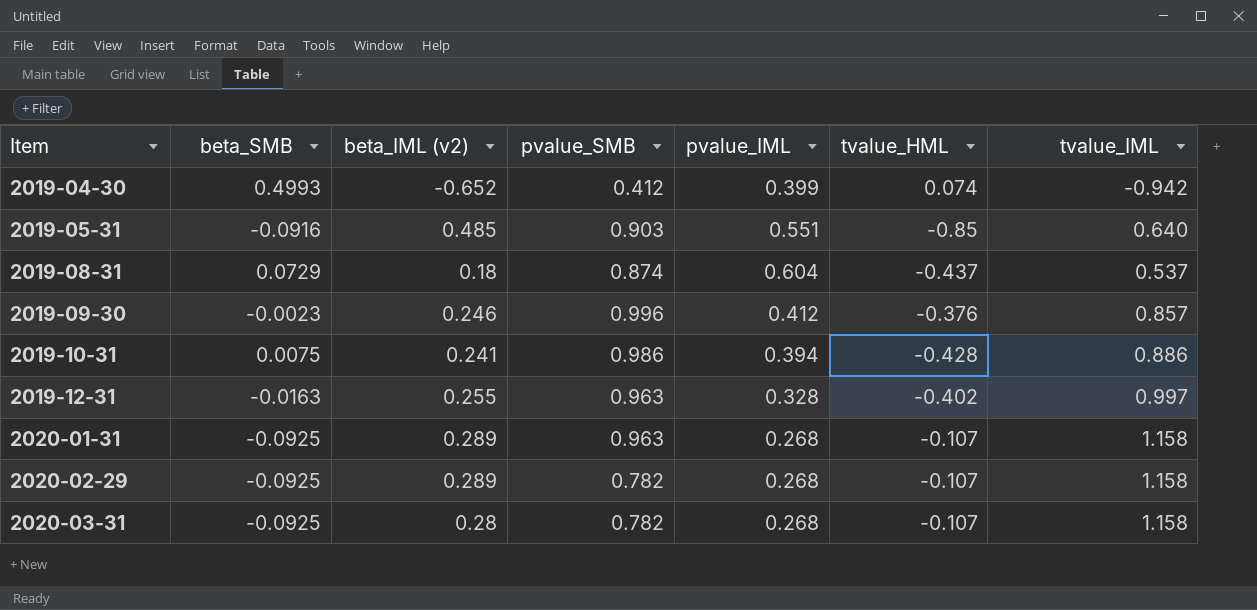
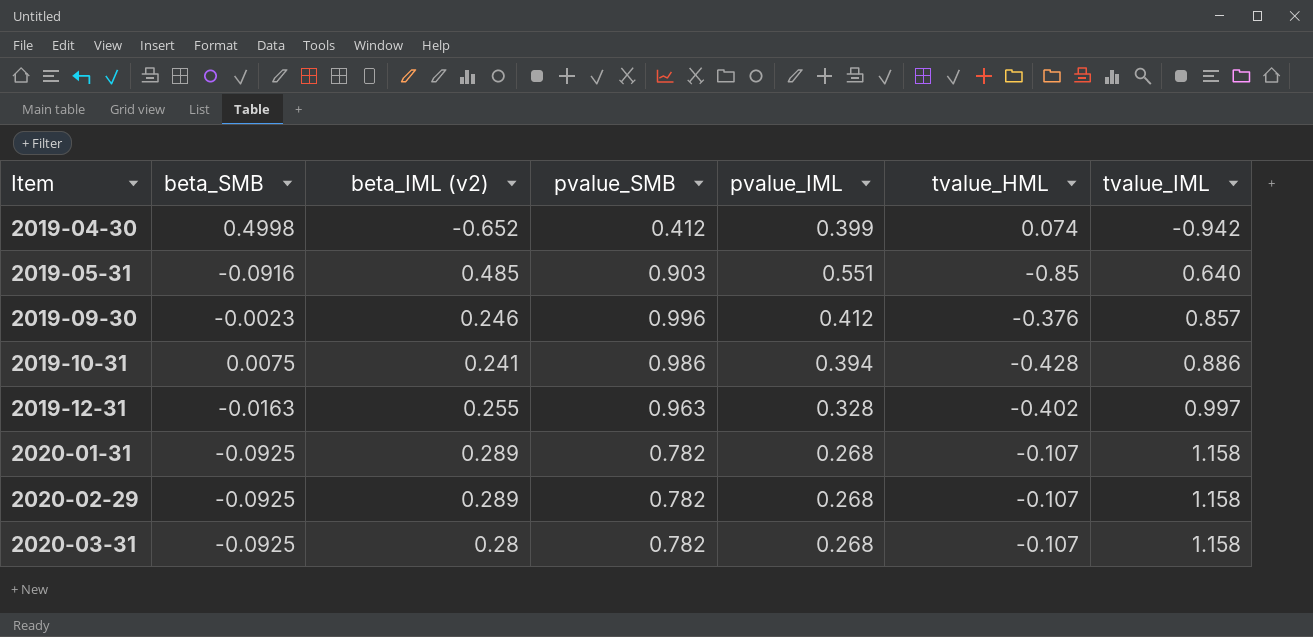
row 2019-08-31: 0.0729 | 0.18 | 0.874 | 0.604 | -0.437 | 0.537 -> none
2019-04-30 | beta_SMB: 0.4993 -> 0.4998
2020-01-31 | pvalue_SMB: 0.963 -> 0.782

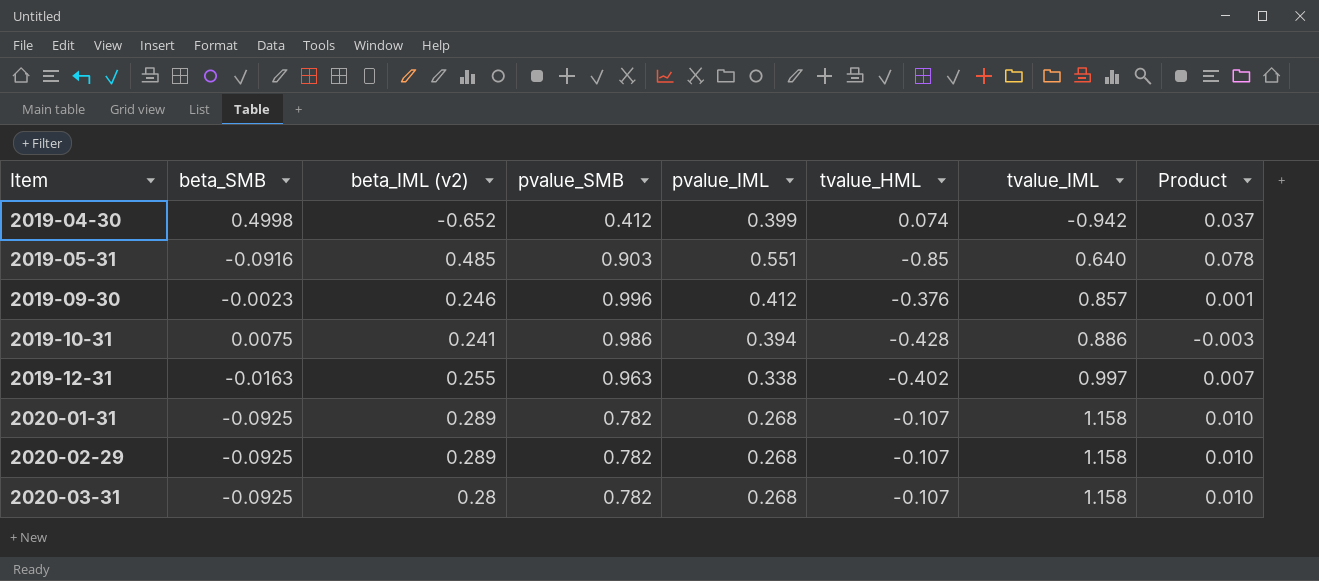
column Product | formula: none -> [beta_SMB] * [tvalue_HML]
2019-12-31 | pvalue_IML: 0.328 -> 0.338

